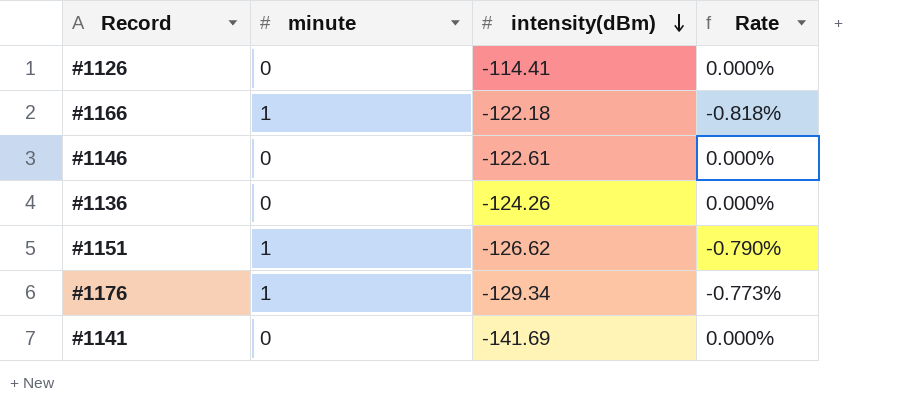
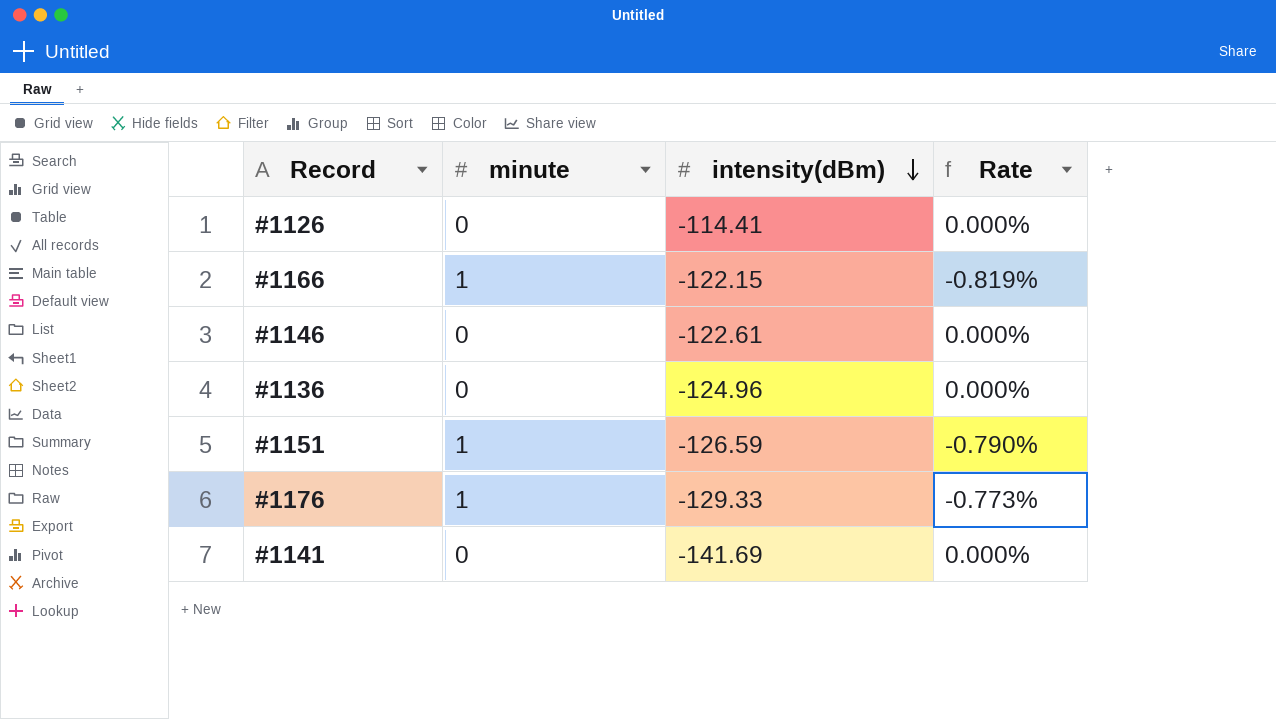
#1166 | intensity(dBm): -122.18 -> -122.15
#1166 | Rate: -0.818% -> -0.819%
#1136 | intensity(dBm): -124.26 -> -124.96
#1151 | intensity(dBm): -126.62 -> -126.59
#1176 | intensity(dBm): -129.34 -> -129.33

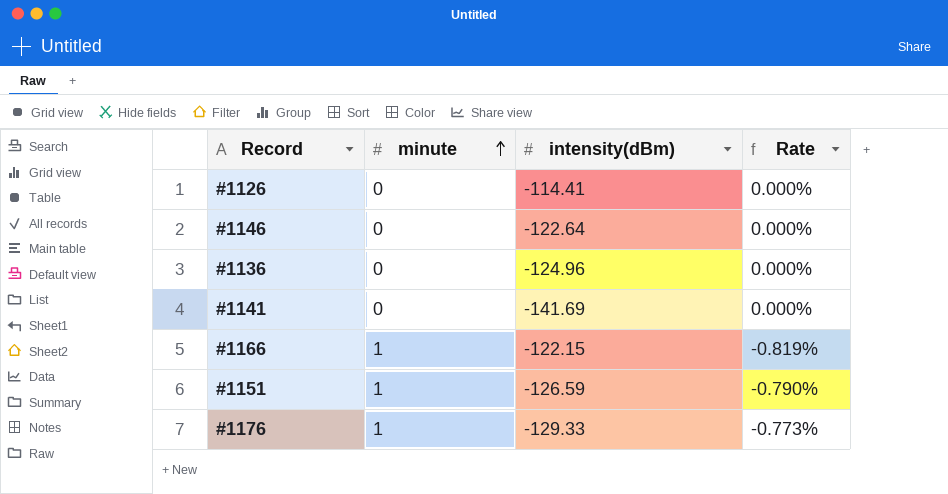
row order: intensity(dBm) descending -> minute ascending
#1146 | intensity(dBm): -122.61 -> -122.64

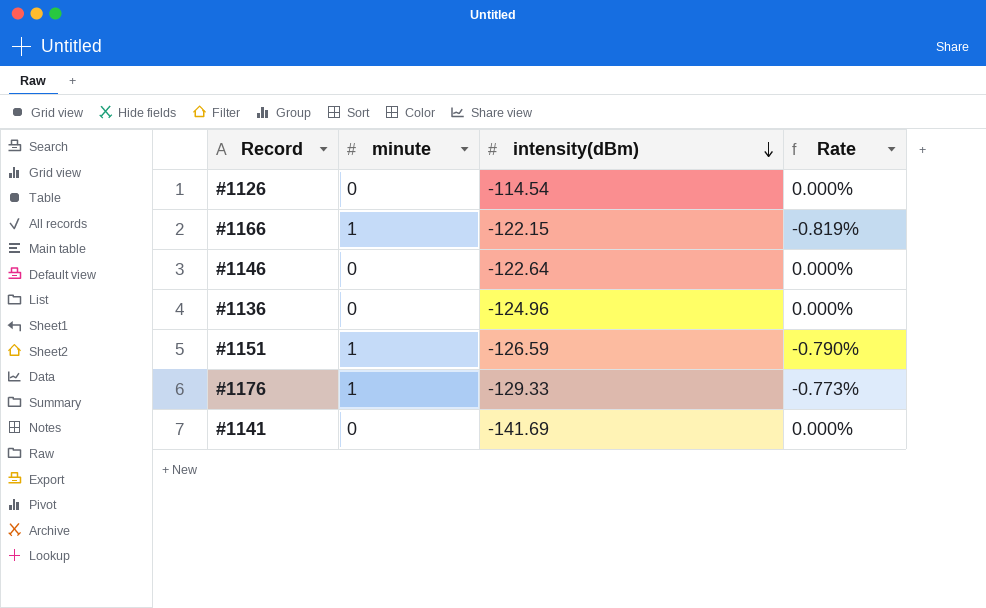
row order: minute ascending -> intensity(dBm) descending
#1126 | intensity(dBm): -114.41 -> -114.54

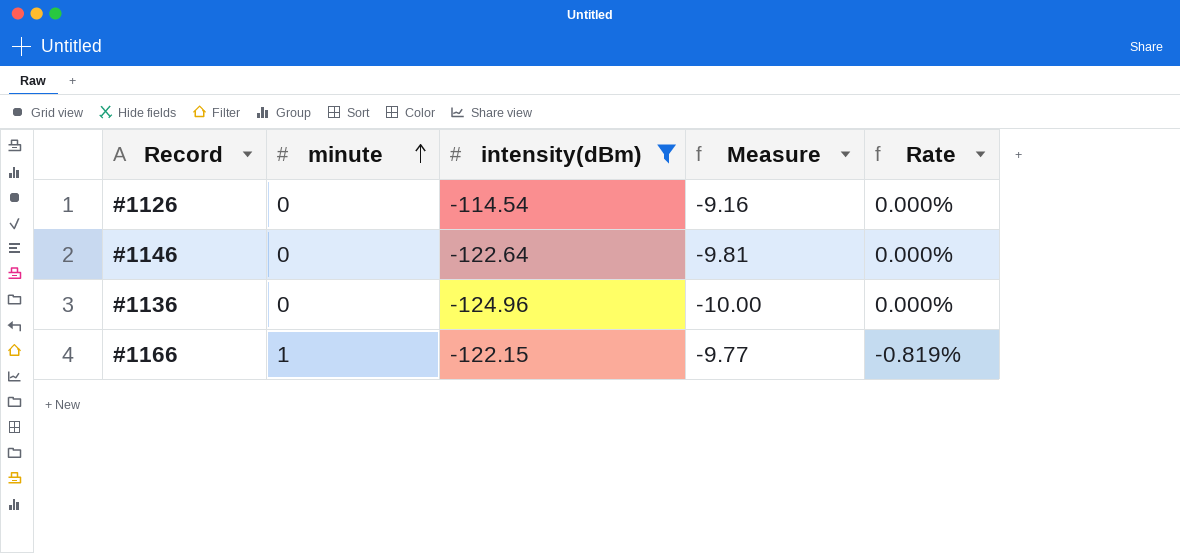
filter: none -> intensity(dBm) >= -124.96
row order: intensity(dBm) descending -> minute ascending
column Measure | formula: none -> [intensity(dBm)] * 0.08

